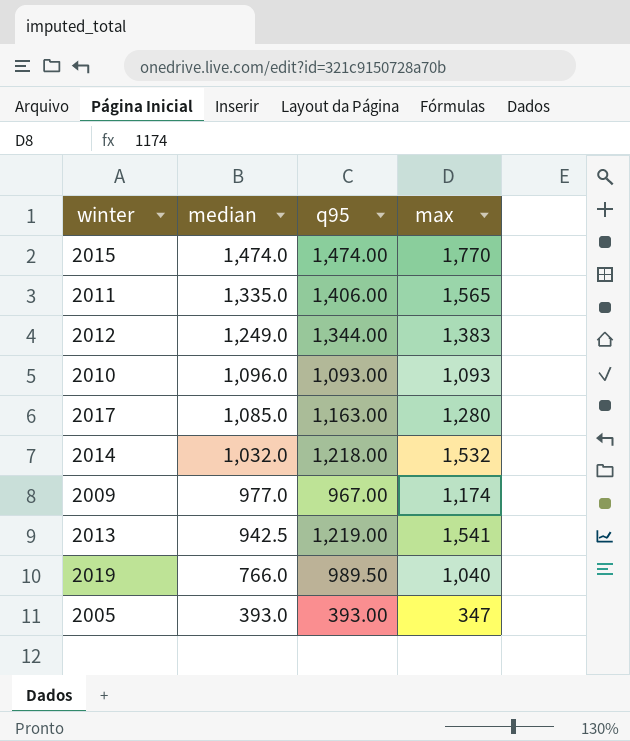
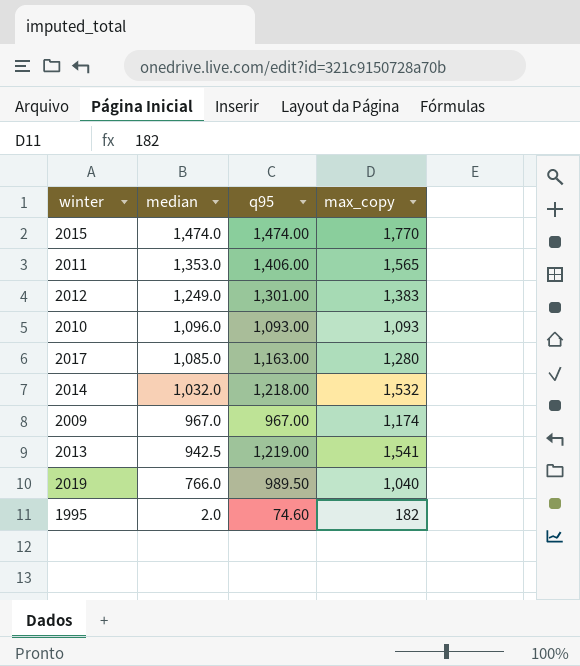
column name: max -> max_copy
row 2005: 393.0 | 393.00 | 347 -> none
2011 | median: 1,335.0 -> 1,353.0
2012 | q95: 1,344.00 -> 1,301.00
2009 | median: 977.0 -> 967.0
row 1995: none -> 2.0 | 74.60 | 182

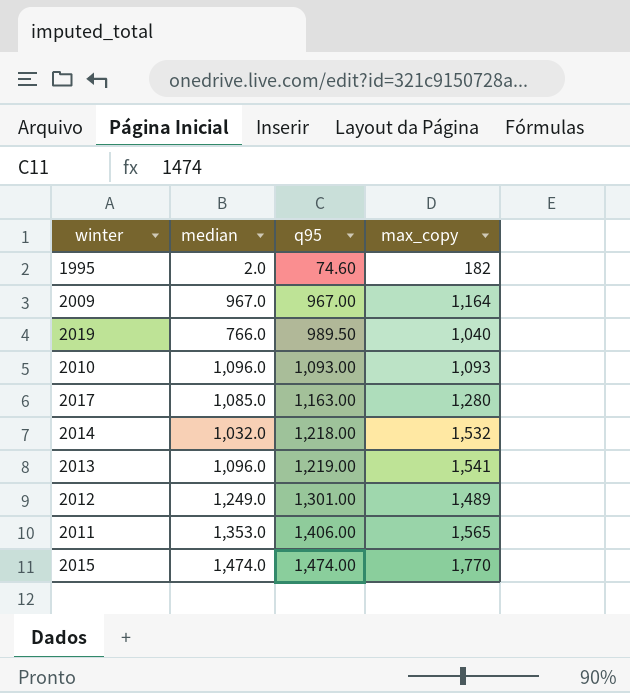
row order: median descending -> q95 ascending
2009 | max_copy: 1,174 -> 1,164
2013 | median: 942.5 -> 1,096.0
2012 | max_copy: 1,383 -> 1,489

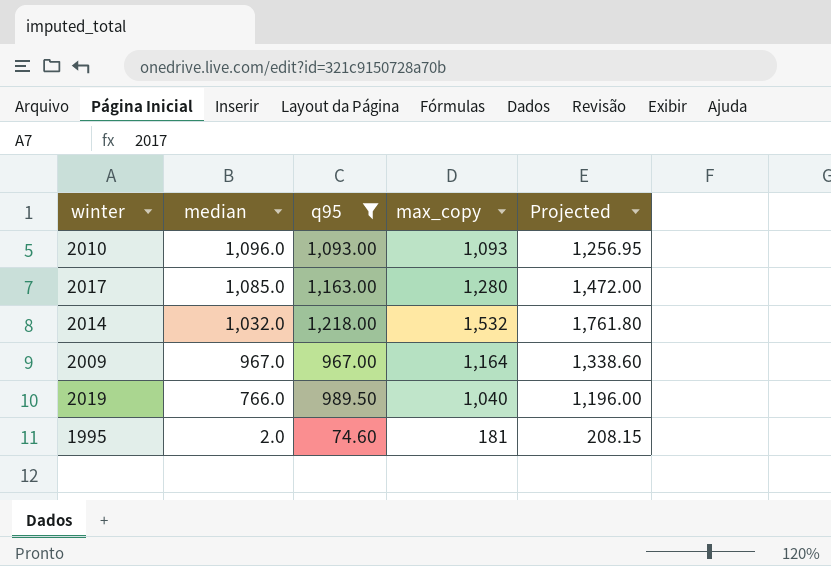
filter: none -> q95 <= 1,218.00
row order: q95 ascending -> median descending
column Projected | formula: none -> [max_copy] * 1.15
1995 | max_copy: 182 -> 181

